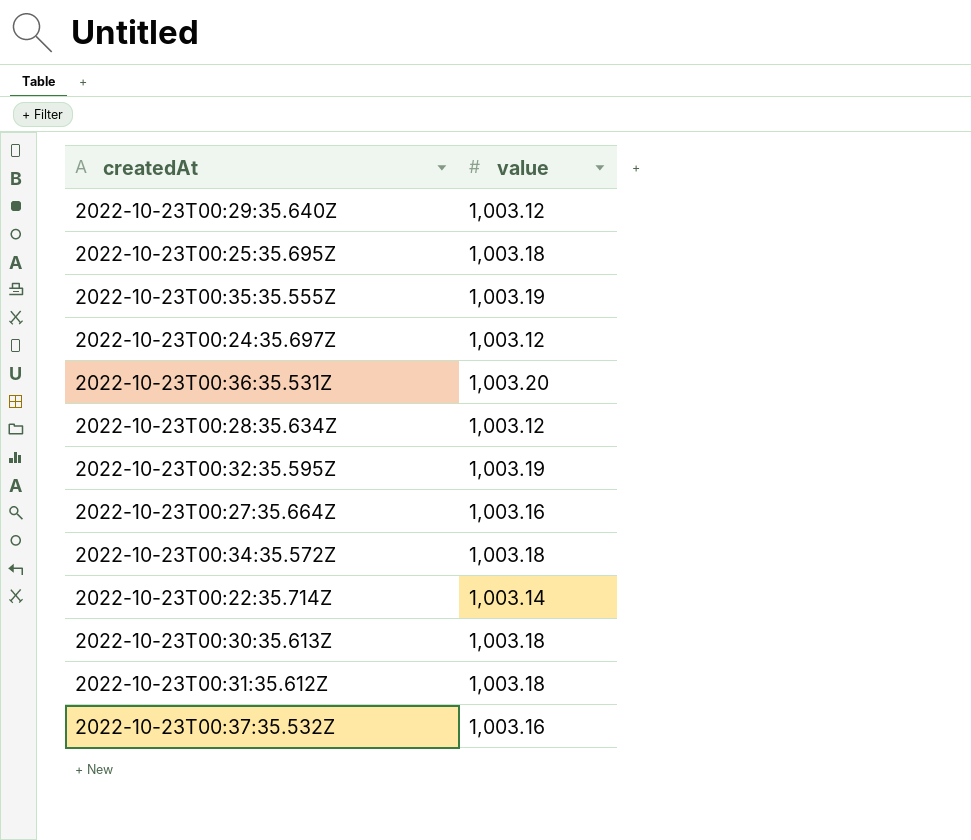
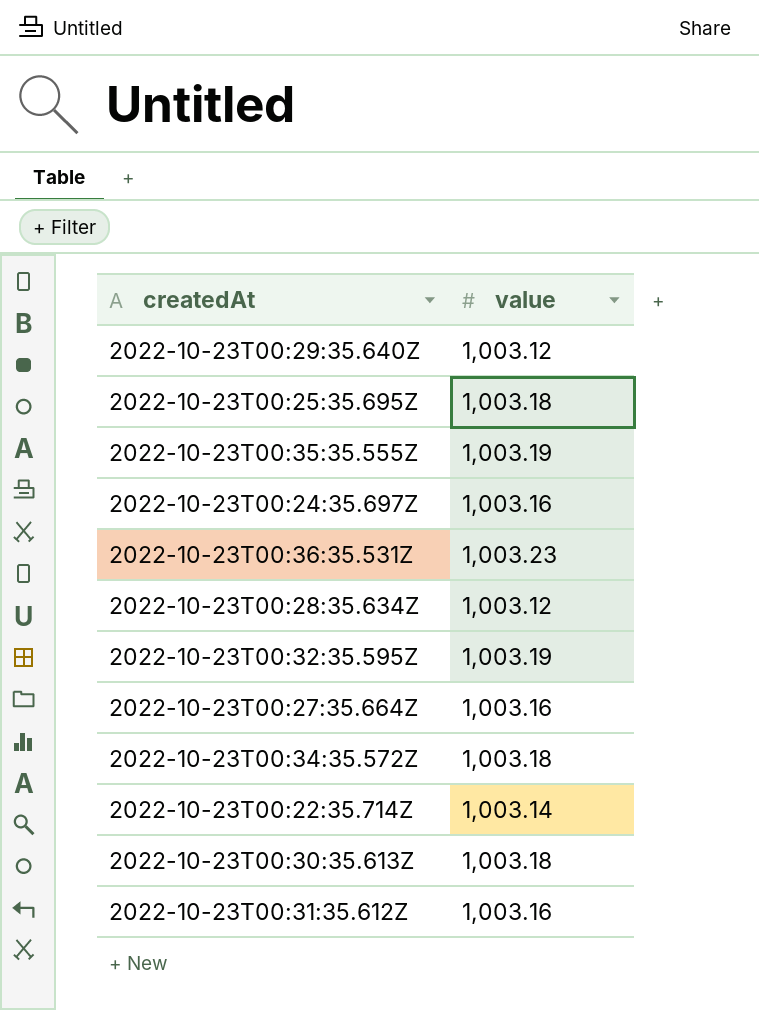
row 2022-10-23T00:37:35.532Z: 1,003.16 -> none
2022-10-23T00:24:35.697Z | value: 1,003.12 -> 1,003.16
2022-10-23T00:36:35.531Z | value: 1,003.20 -> 1,003.23
2022-10-23T00:31:35.612Z | value: 1,003.18 -> 1,003.16

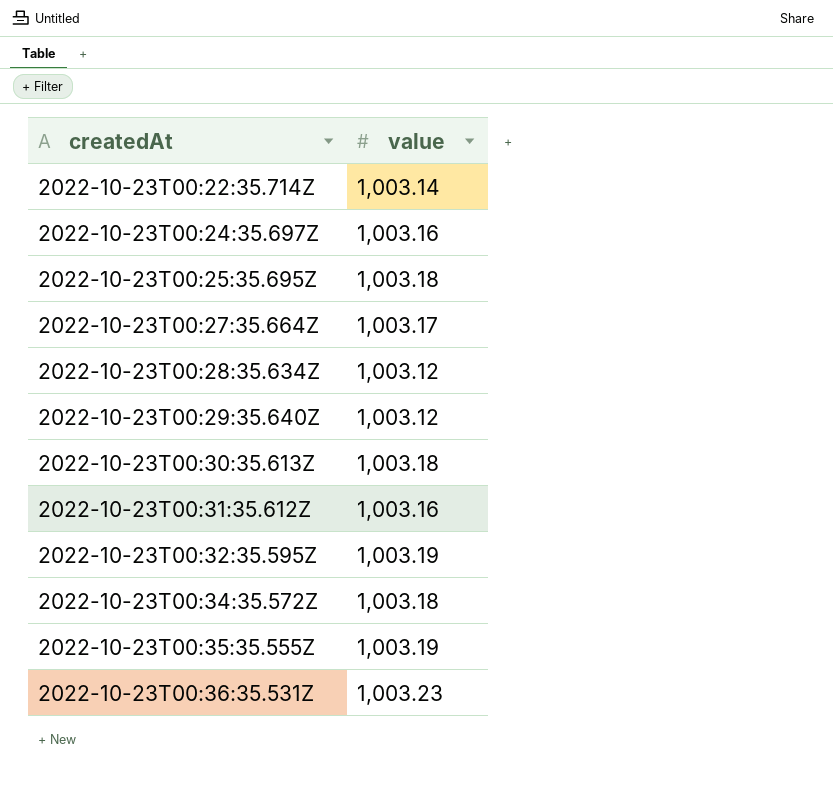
row order: none -> createdAt ascending
2022-10-23T00:27:35.664Z | value: 1,003.16 -> 1,003.17

